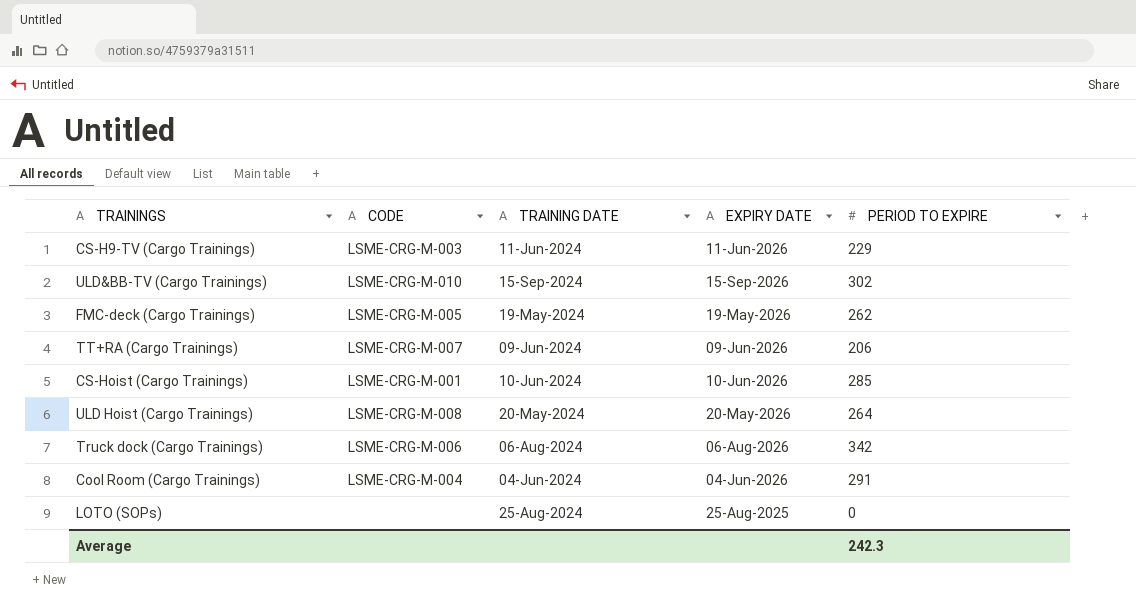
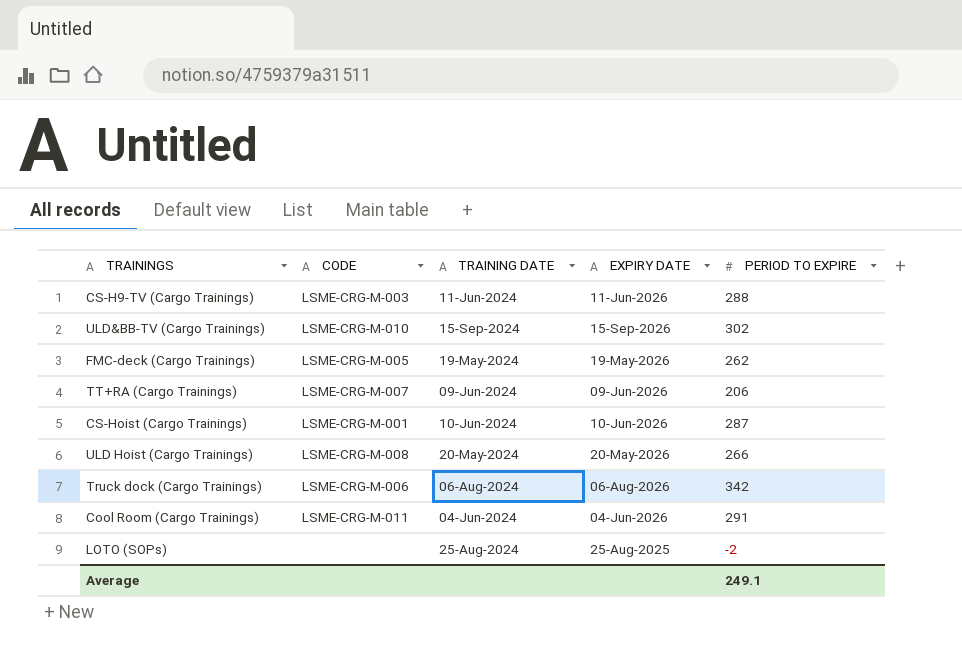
CS-H9-TV (Cargo Trainings) | PERIOD TO EXPIRE: 229 -> 288
CS-Hoist (Cargo Trainings) | PERIOD TO EXPIRE: 285 -> 287
ULD Hoist (Cargo Trainings) | PERIOD TO EXPIRE: 264 -> 266
Cool Room (Cargo Trainings) | CODE: LSME-CRG-M-004 -> LSME-CRG-M-011
LOTO (SOPs) | PERIOD TO EXPIRE: 0 -> -2
Average | PERIOD TO EXPIRE: 242.3 -> 249.1

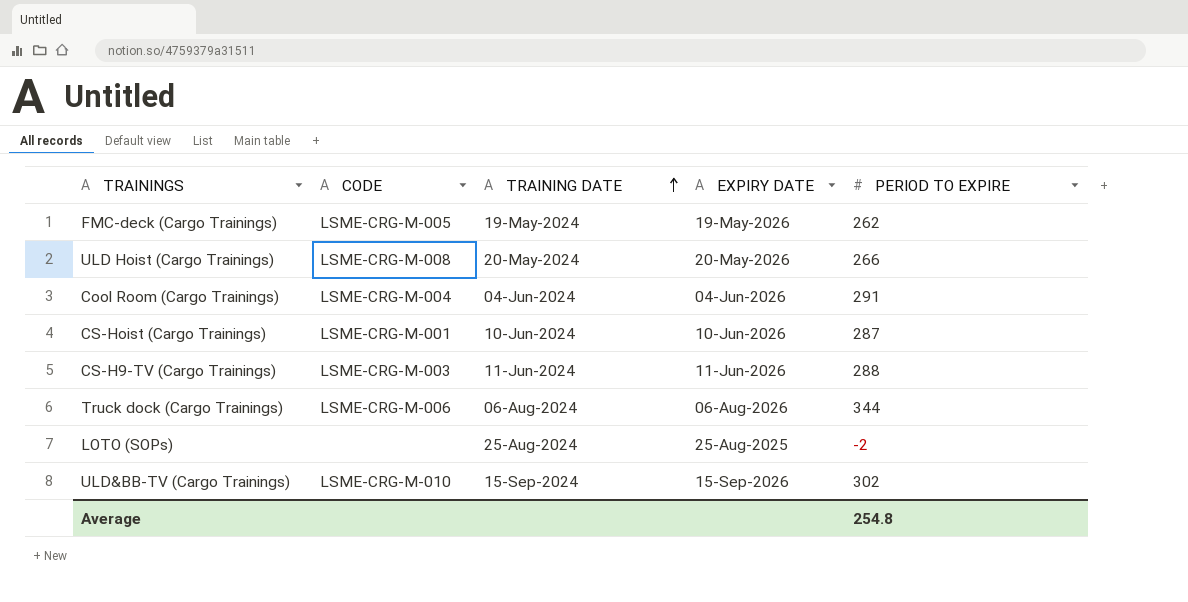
row order: none -> TRAINING DATE ascending
row TT+RA (Cargo Trainings): LSME-CRG-M-007 | 09-Jun-2024 | 09-Jun-2026 | 206 -> none
Cool Room (Cargo Trainings) | CODE: LSME-CRG-M-011 -> LSME-CRG-M-004
Truck dock (Cargo Trainings) | PERIOD TO EXPIRE: 342 -> 344
Average | PERIOD TO EXPIRE: 249.1 -> 254.8

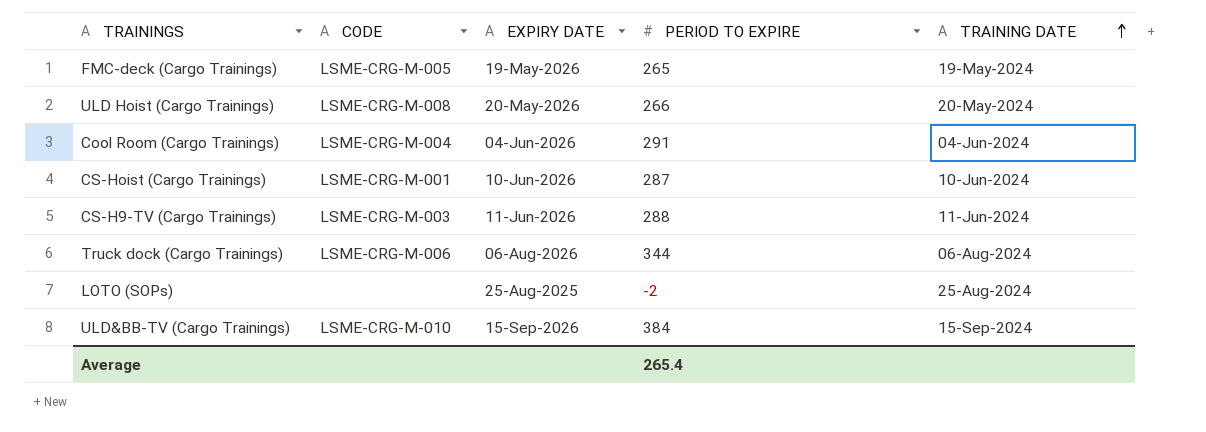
column TRAINING DATE | position: 3 -> 5
FMC-deck (Cargo Trainings) | PERIOD TO EXPIRE: 262 -> 265
ULD&BB-TV (Cargo Trainings) | PERIOD TO EXPIRE: 302 -> 384
Average | PERIOD TO EXPIRE: 254.8 -> 265.4

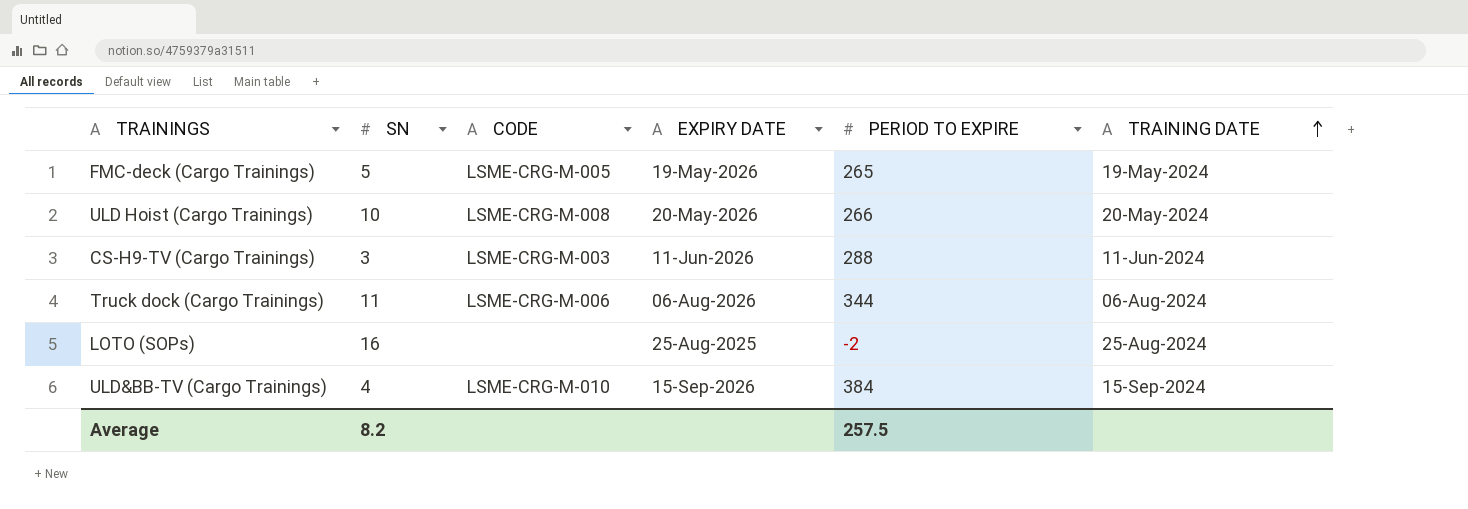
column SN | position: none -> 2
row Cool Room (Cargo Trainings): LSME-CRG-M-004 | 04-Jun-2026 | 291 | 04-Jun-2024 -> none
row CS-Hoist (Cargo Trainings): LSME-CRG-M-001 | 10-Jun-2026 | 287 | 10-Jun-2024 -> none
Average | PERIOD TO EXPIRE: 265.4 -> 257.5

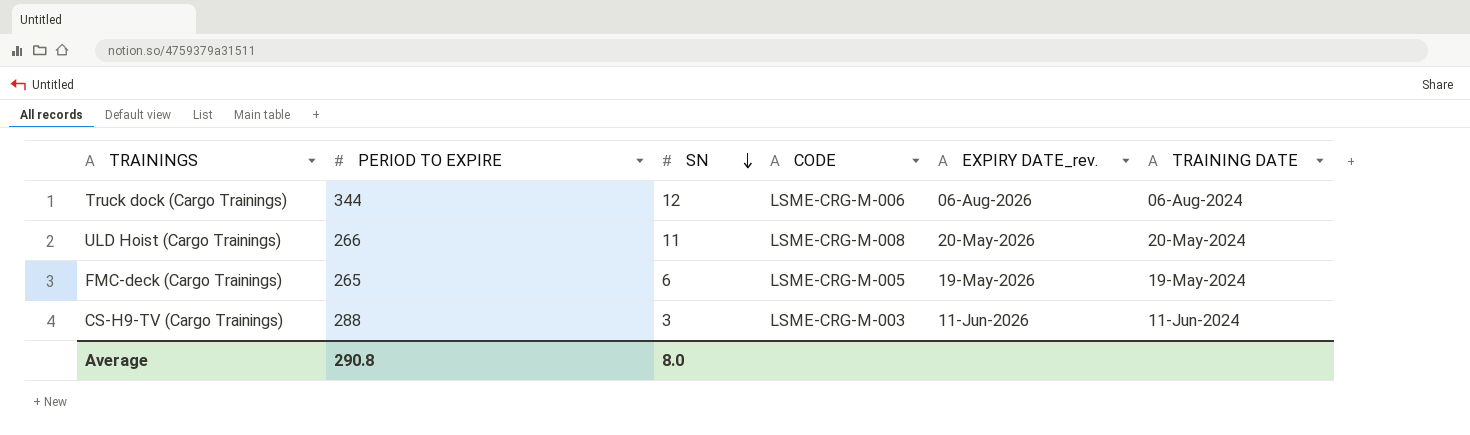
row order: TRAINING DATE ascending -> SN descending
column PERIOD TO EXPIRE | position: 5 -> 2
column name: EXPIRY DATE -> EXPIRY DATE_rev.
row LOTO (SOPs): 16 | none | 25-Aug-2025 | -2 | 25-Aug-2024 -> none
row ULD&BB-TV (Cargo Trainings): 4 | LSME-CRG-M-010 | 15-Sep-2026 | 384 | 15-Sep-2024 -> none
Truck dock (Cargo Trainings) | SN: 11 -> 12
ULD Hoist (Cargo Trainings) | SN: 10 -> 11
FMC-deck (Cargo Trainings) | SN: 5 -> 6
Average | PERIOD TO EXPIRE: 257.5 -> 290.8
Average | SN: 8.2 -> 8.0

